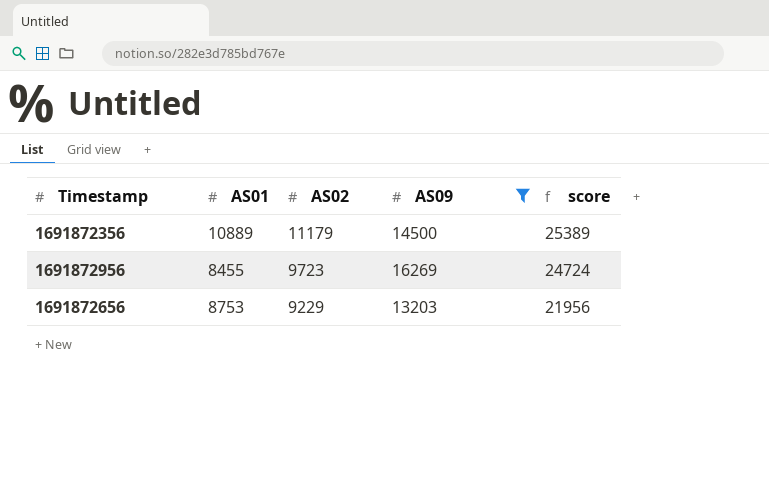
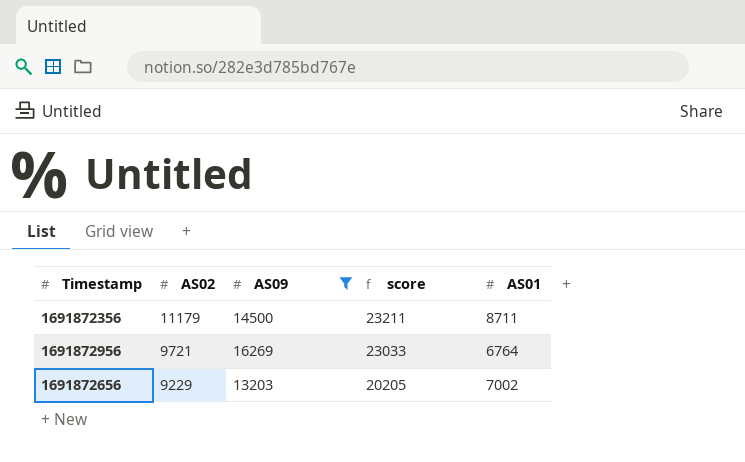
column AS01 | position: 2 -> 5
1691872356 | score: 25389 -> 23211
1691872356 | AS01: 10889 -> 8711
1691872956 | AS02: 9723 -> 9721
1691872956 | score: 24724 -> 23033
1691872956 | AS01: 8455 -> 6764
1691872656 | score: 21956 -> 20205
1691872656 | AS01: 8753 -> 7002

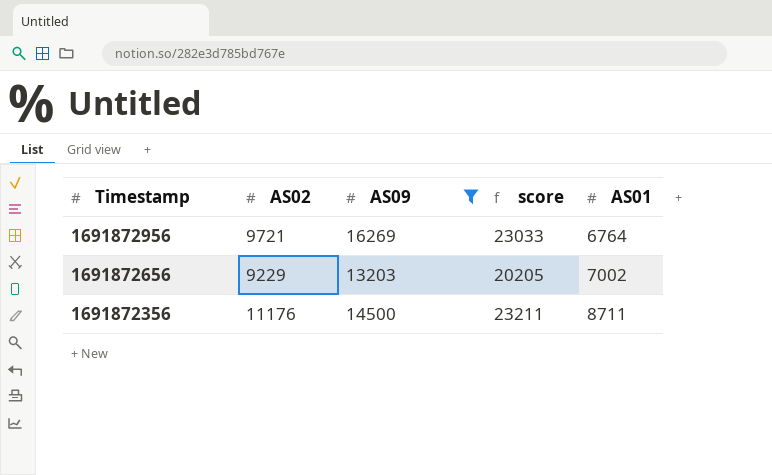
row order: AS02 descending -> Timestamp descending
1691872356 | AS02: 11179 -> 11176

